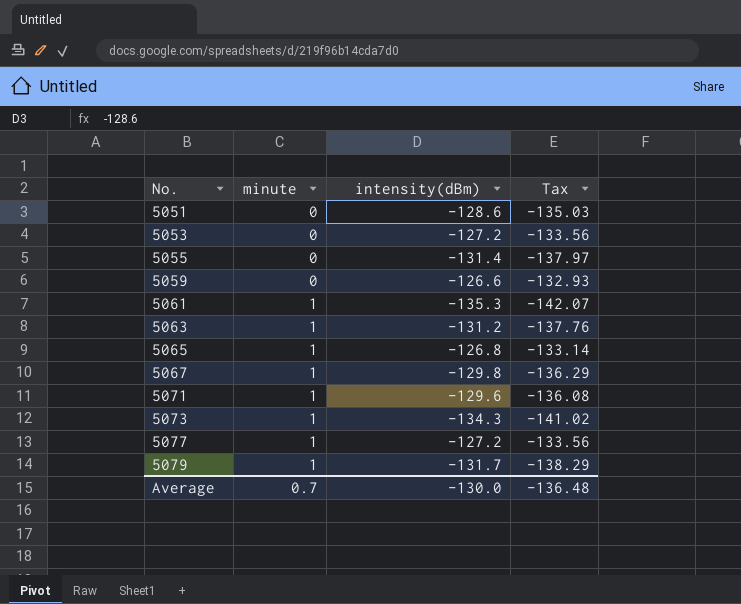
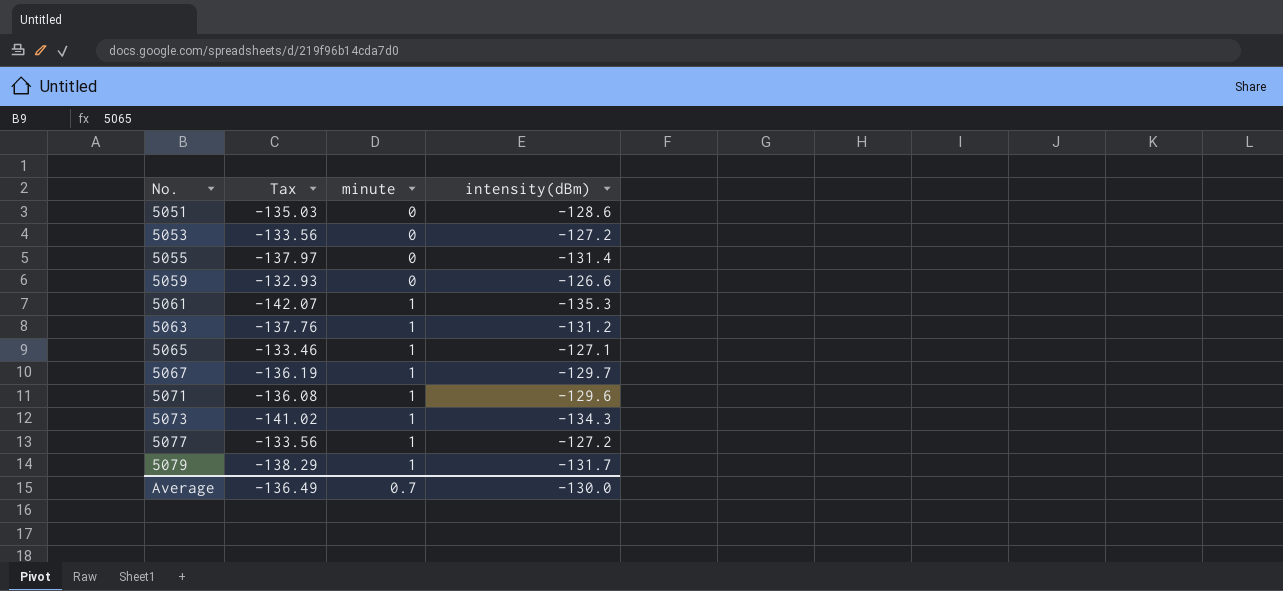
column Tax | position: 4 -> 2
5065 | Tax: -133.14 -> -133.46
5065 | intensity(dBm): -126.8 -> -127.1
5067 | Tax: -136.29 -> -136.19
5067 | intensity(dBm): -129.8 -> -129.7
Average | Tax: -136.48 -> -136.49

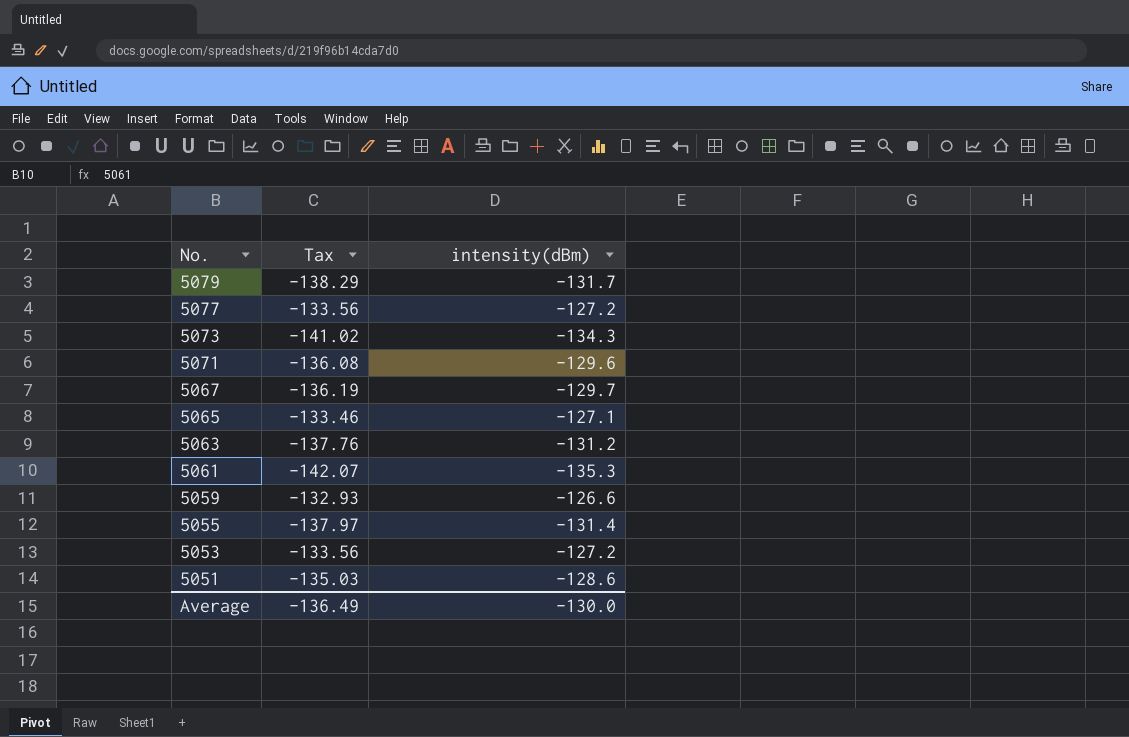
row order: No. ascending -> No. descending
column minute | position: 3 -> none

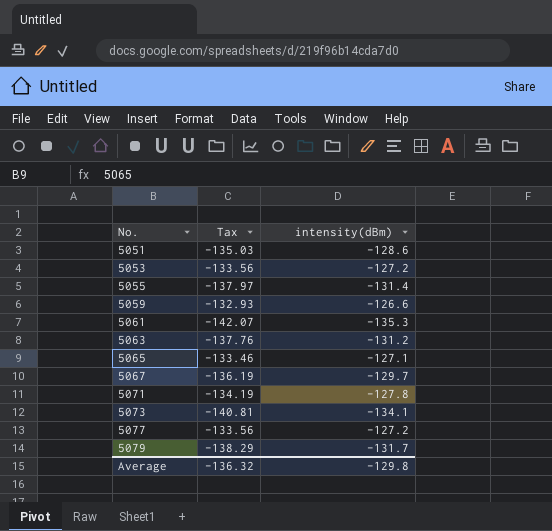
row order: No. descending -> No. ascending
5071 | Tax: -136.08 -> -134.19
5071 | intensity(dBm): -129.6 -> -127.8
5073 | Tax: -141.02 -> -140.81
5073 | intensity(dBm): -134.3 -> -134.1
Average | Tax: -136.49 -> -136.32
Average | intensity(dBm): -130.0 -> -129.8

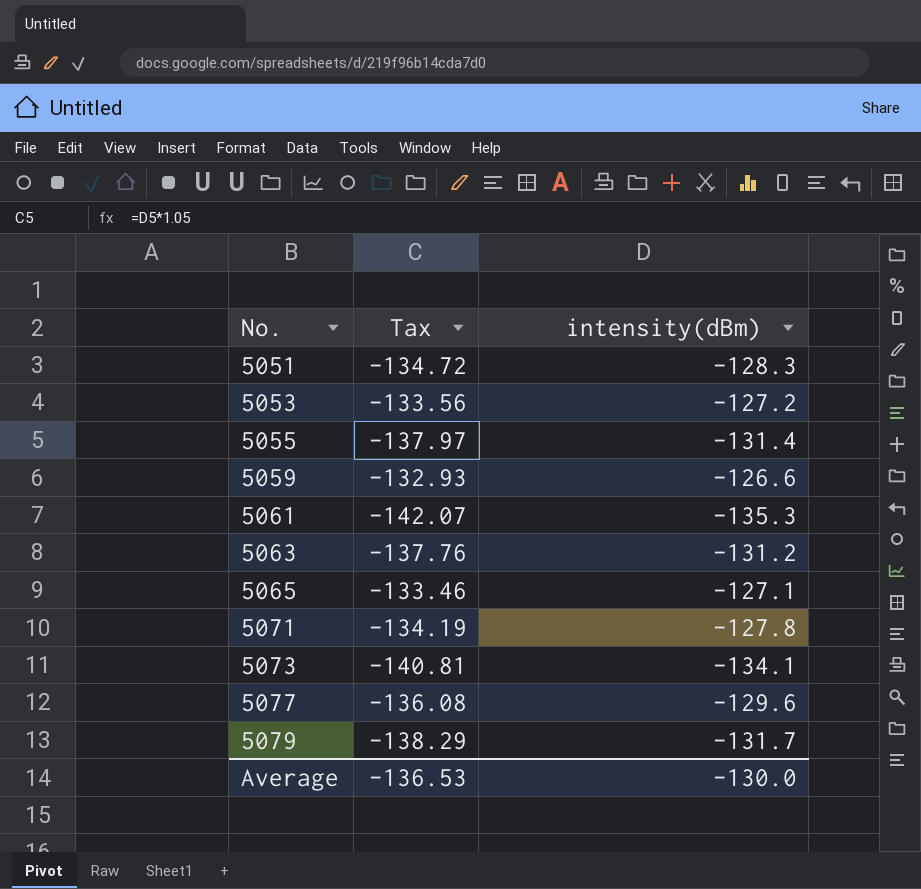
row 5067: -136.19 | -129.7 -> none
5051 | Tax: -135.03 -> -134.72
5051 | intensity(dBm): -128.6 -> -128.3
5077 | Tax: -133.56 -> -136.08
5077 | intensity(dBm): -127.2 -> -129.6
Average | Tax: -136.32 -> -136.53
Average | intensity(dBm): -129.8 -> -130.0

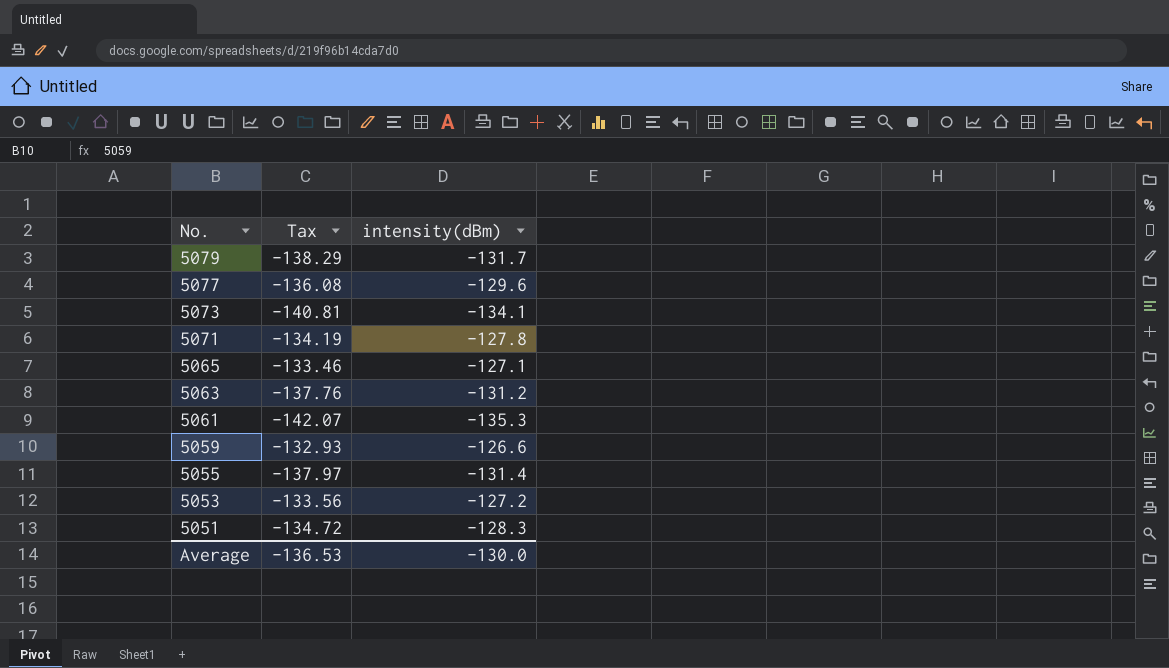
row order: No. ascending -> No. descending

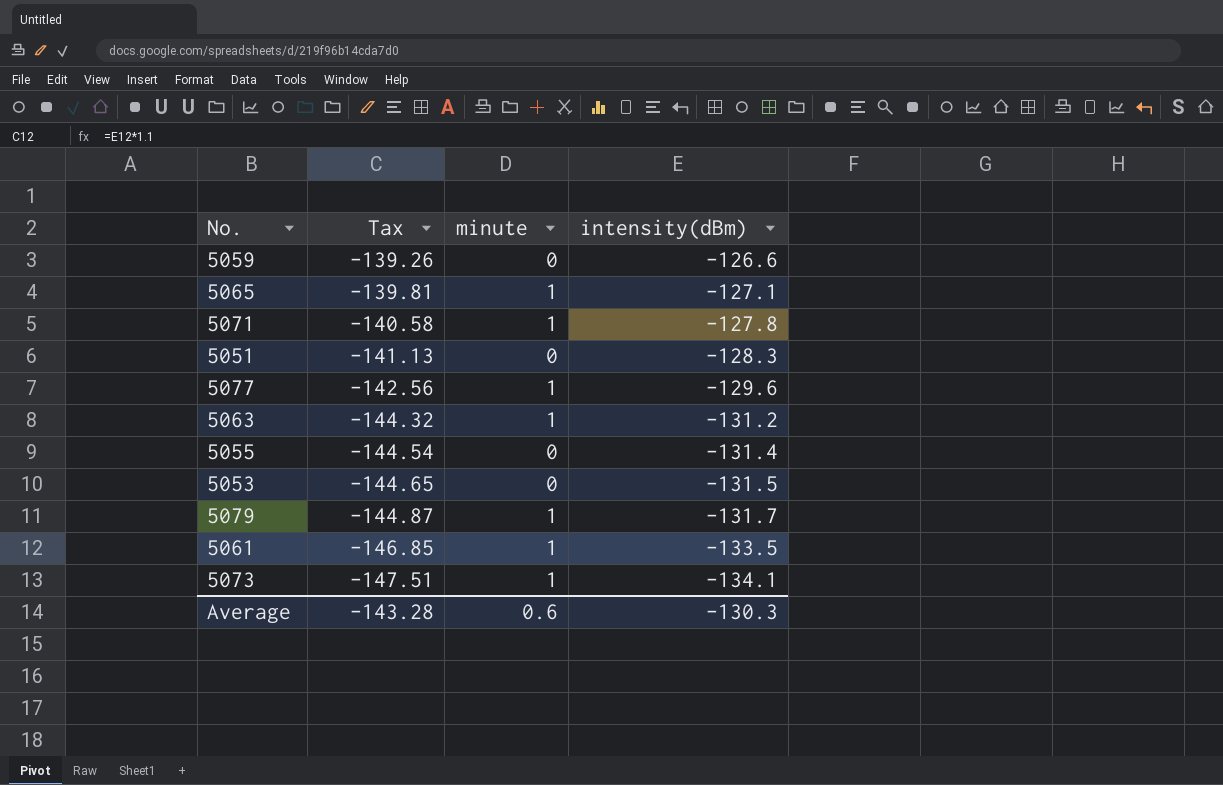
row order: No. descending -> Tax descending
column Tax | formula: [intensity(dBm)] * 1.05 -> [intensity(dBm)] * 1.1
column minute | position: none -> 3
5053 | intensity(dBm): -127.2 -> -131.5
5061 | intensity(dBm): -135.3 -> -133.5
Average | Tax: -136.53 -> -143.28
Average | intensity(dBm): -130.0 -> -130.3

